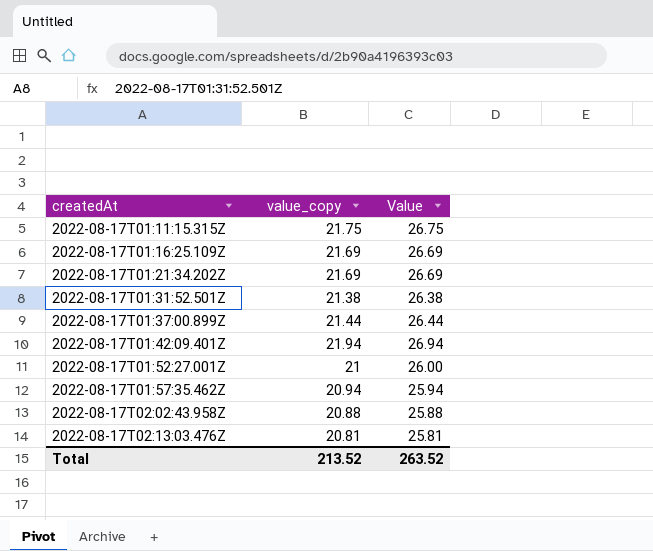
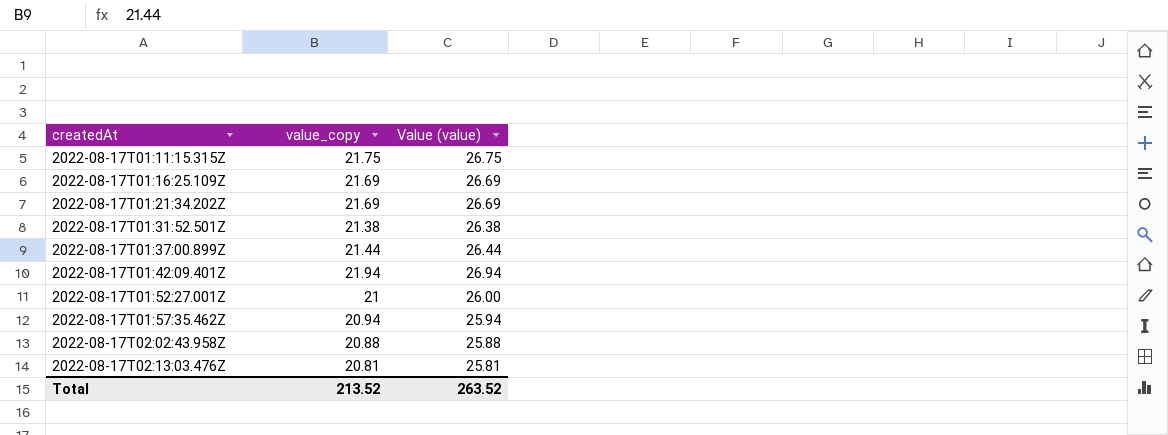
column name: Value -> Value (value)

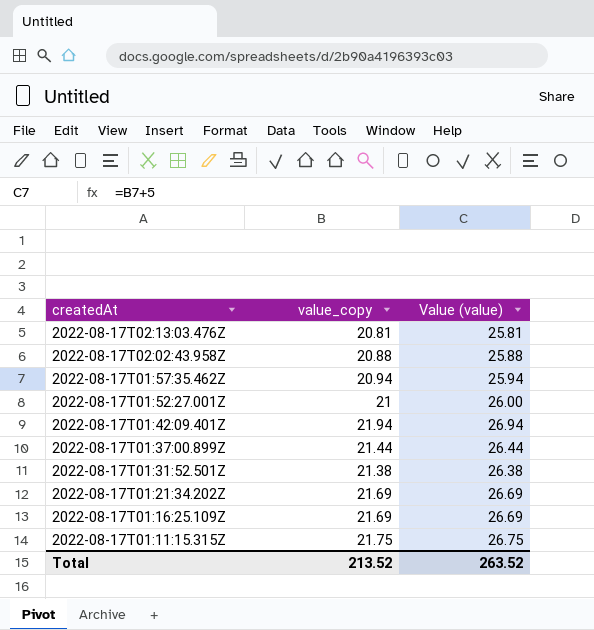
row order: createdAt ascending -> createdAt descending

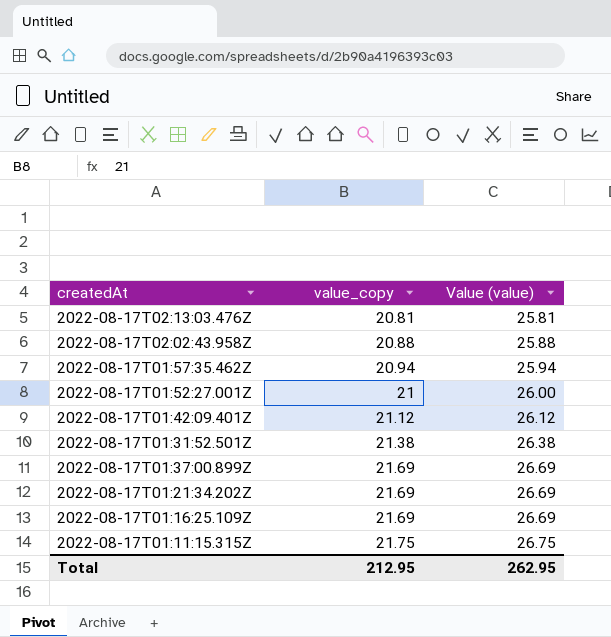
row order: createdAt descending -> value_copy ascending
2022-08-17T01:42:09.401Z | value_copy: 21.94 -> 21.12
2022-08-17T01:42:09.401Z | Value (value): 26.94 -> 26.12
2022-08-17T01:37:00.899Z | value_copy: 21.44 -> 21.69
2022-08-17T01:37:00.899Z | Value (value): 26.44 -> 26.69
Total | value_copy: 213.52 -> 212.95
Total | Value (value): 263.52 -> 262.95

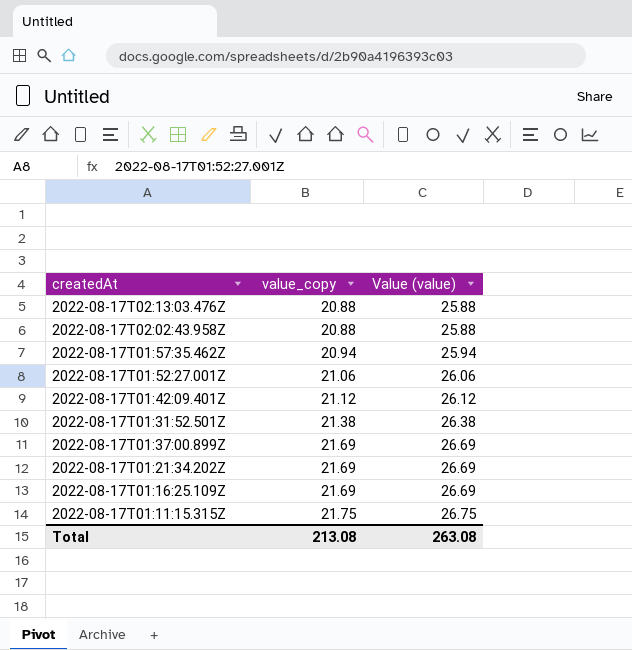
2022-08-17T02:13:03.476Z | value_copy: 20.81 -> 20.88
2022-08-17T02:13:03.476Z | Value (value): 25.81 -> 25.88
2022-08-17T01:52:27.001Z | value_copy: 21 -> 21.06
2022-08-17T01:52:27.001Z | Value (value): 26.00 -> 26.06
Total | value_copy: 212.95 -> 213.08
Total | Value (value): 262.95 -> 263.08

